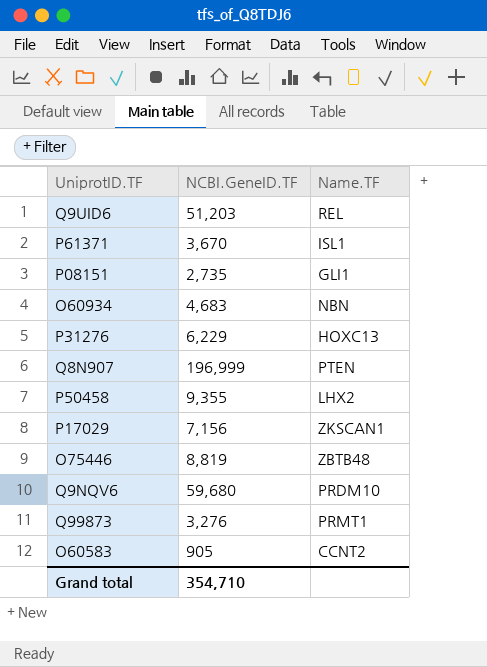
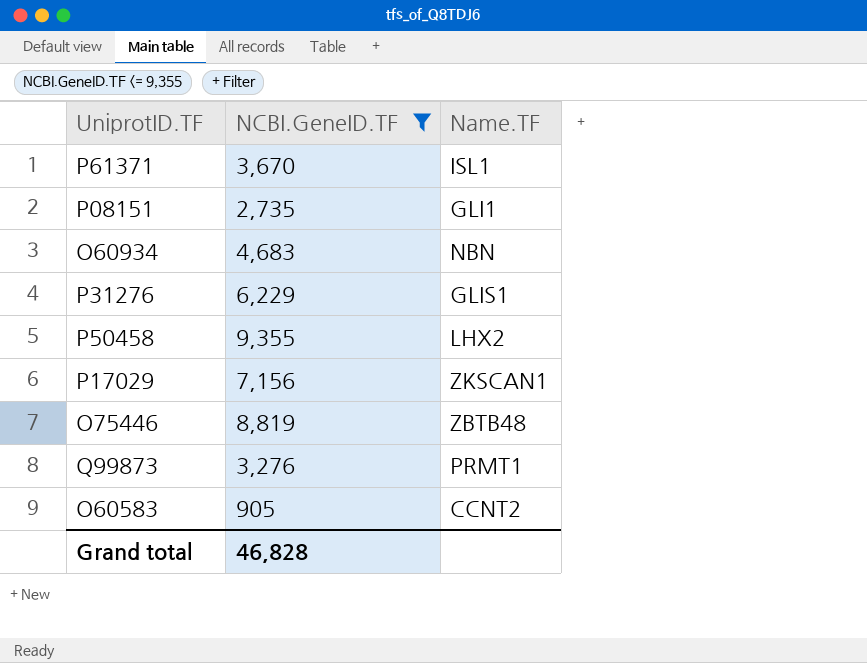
filter: none -> NCBI.GeneID.TF <= 9,355
P31276 | Name.TF: HOXC13 -> GLIS1
Grand total | NCBI.GeneID.TF: 354,710 -> 46,828

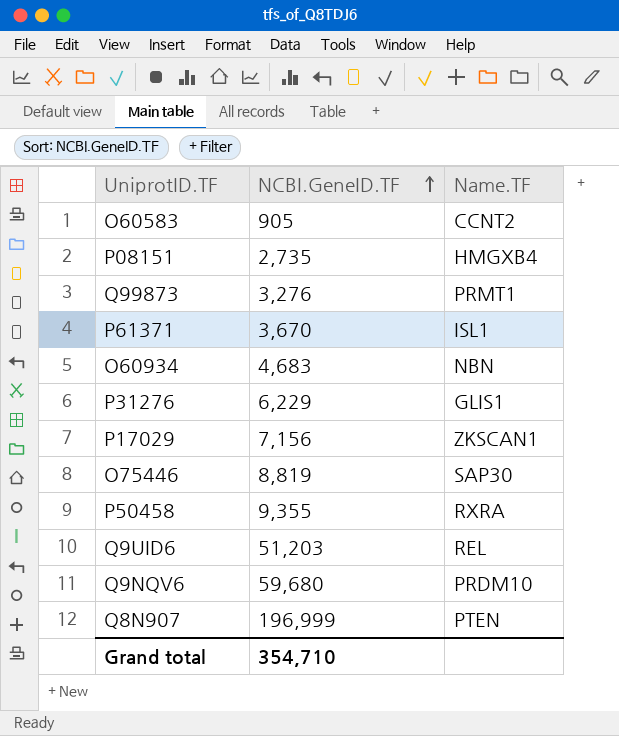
filter: NCBI.GeneID.TF <= 9,355 -> none
row order: none -> NCBI.GeneID.TF ascending
P08151 | Name.TF: GLI1 -> HMGXB4
O75446 | Name.TF: ZBTB48 -> SAP30
P50458 | Name.TF: LHX2 -> RXRA
Grand total | NCBI.GeneID.TF: 46,828 -> 354,710

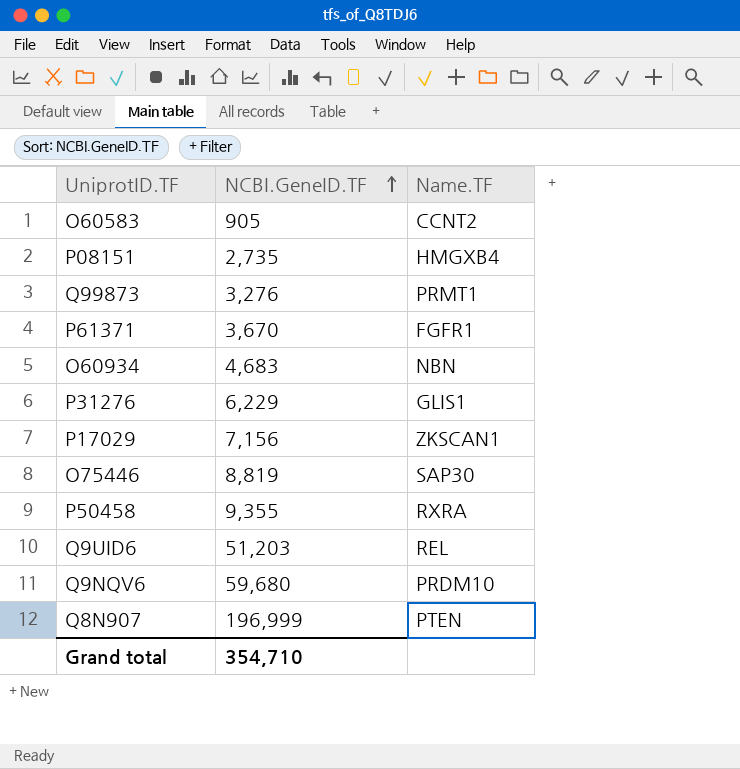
P61371 | Name.TF: ISL1 -> FGFR1

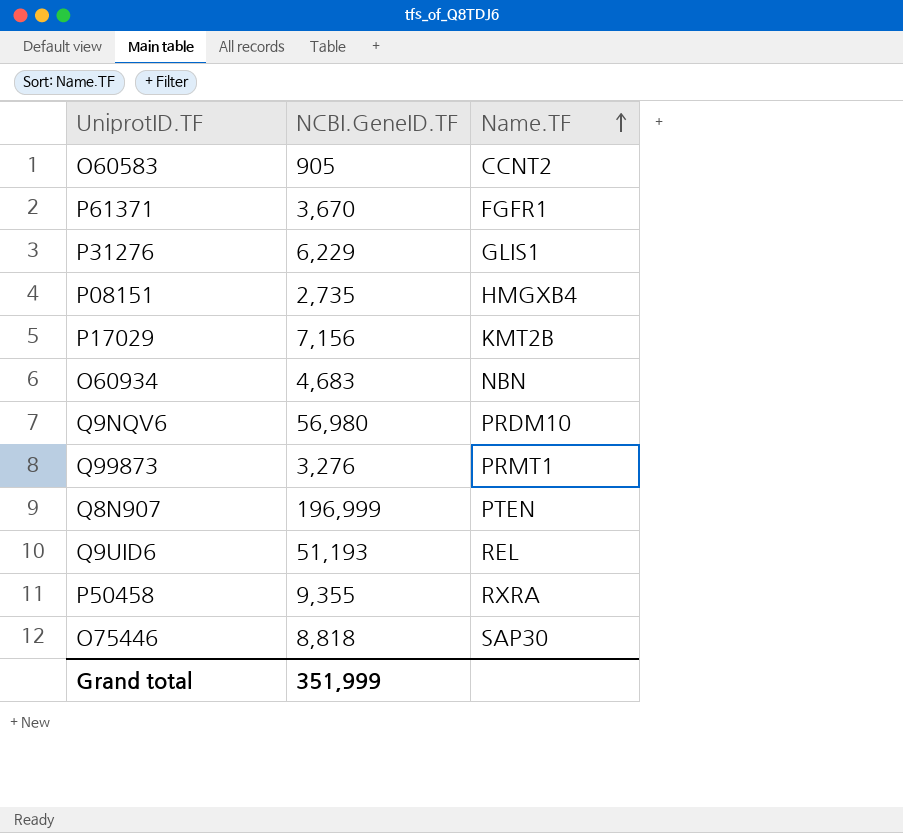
row order: NCBI.GeneID.TF ascending -> Name.TF ascending
P17029 | Name.TF: ZKSCAN1 -> KMT2B
Q9NQV6 | NCBI.GeneID.TF: 59,680 -> 56,980
Q9UID6 | NCBI.GeneID.TF: 51,203 -> 51,193
O75446 | NCBI.GeneID.TF: 8,819 -> 8,818
Grand total | NCBI.GeneID.TF: 354,710 -> 351,999

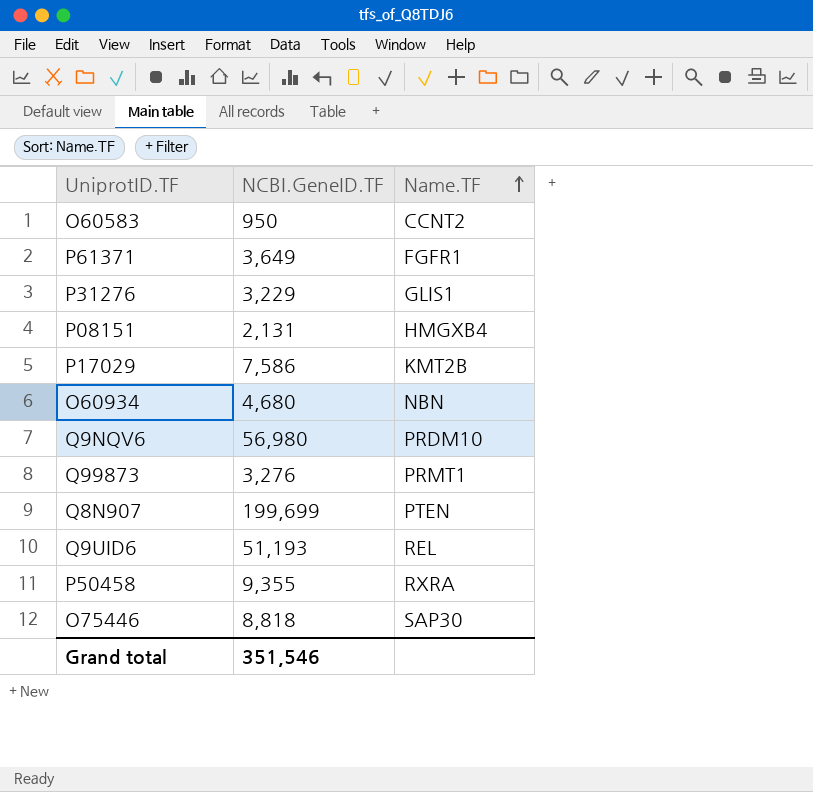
O60583 | NCBI.GeneID.TF: 905 -> 950
P61371 | NCBI.GeneID.TF: 3,670 -> 3,649
P31276 | NCBI.GeneID.TF: 6,229 -> 3,229
P08151 | NCBI.GeneID.TF: 2,735 -> 2,131
P17029 | NCBI.GeneID.TF: 7,156 -> 7,586
O60934 | NCBI.GeneID.TF: 4,683 -> 4,680
Q8N907 | NCBI.GeneID.TF: 196,999 -> 199,699
Grand total | NCBI.GeneID.TF: 351,999 -> 351,546

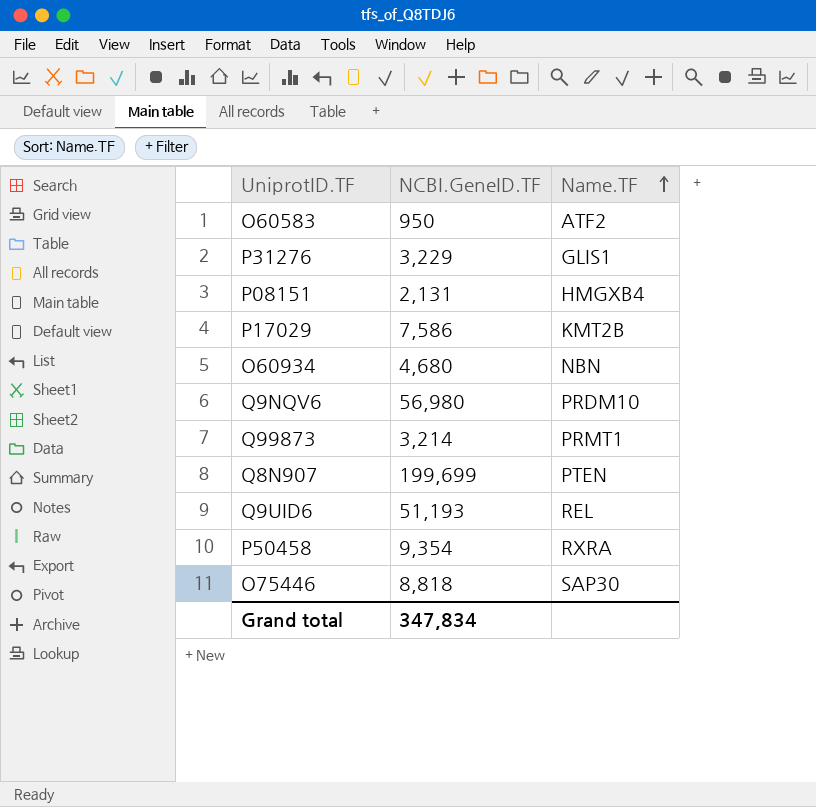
row P61371: 3,649 | FGFR1 -> none
O60583 | Name.TF: CCNT2 -> ATF2
Q99873 | NCBI.GeneID.TF: 3,276 -> 3,214
P50458 | NCBI.GeneID.TF: 9,355 -> 9,354
Grand total | NCBI.GeneID.TF: 351,546 -> 347,834

